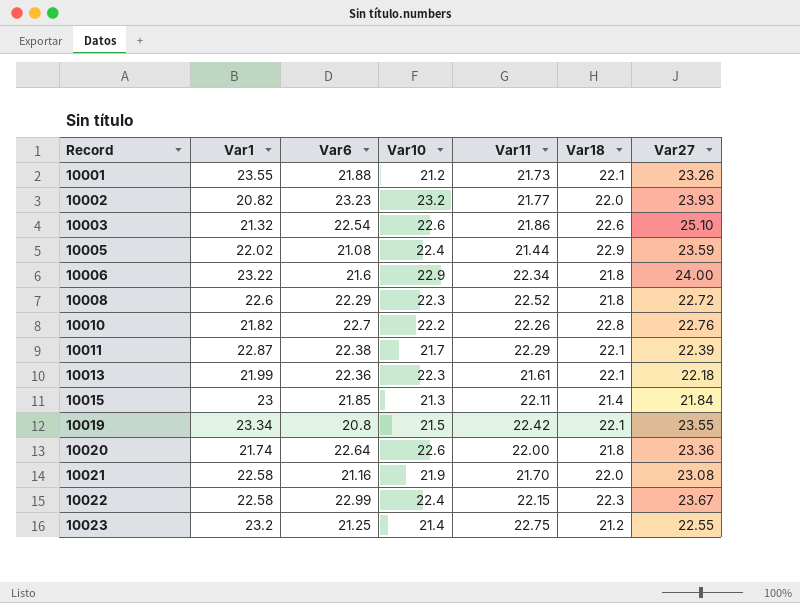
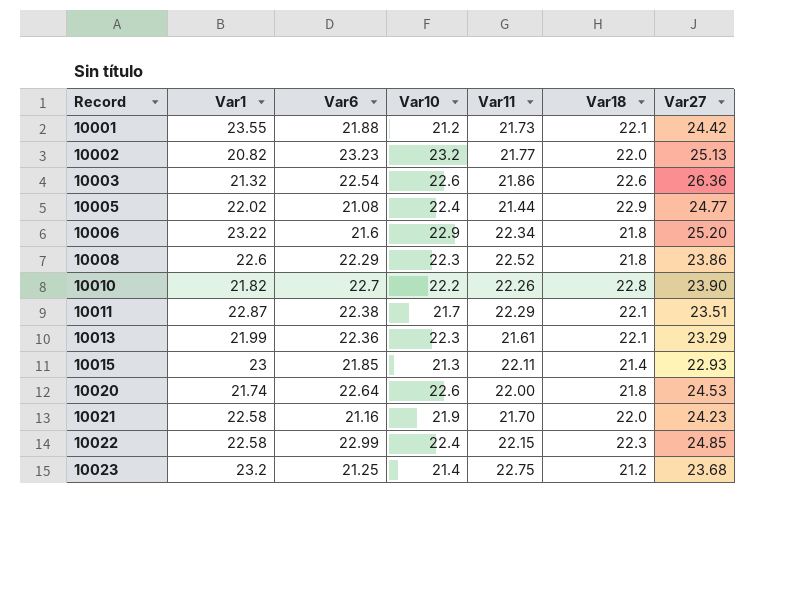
row 10019: 23.34 | 20.8 | 21.5 | 22.42 | 22.1 | 23.55 -> none
10001 | Var27: 23.26 -> 24.42
10002 | Var27: 23.93 -> 25.13
10003 | Var27: 25.10 -> 26.36
10005 | Var27: 23.59 -> 24.77
10006 | Var27: 24.00 -> 25.20
10008 | Var27: 22.72 -> 23.86
10010 | Var27: 22.76 -> 23.90
10011 | Var27: 22.39 -> 23.51
10013 | Var27: 22.18 -> 23.29
10015 | Var27: 21.84 -> 22.93
10020 | Var27: 23.36 -> 24.53
10021 | Var27: 23.08 -> 24.23
10022 | Var27: 23.67 -> 24.85
10023 | Var27: 22.55 -> 23.68

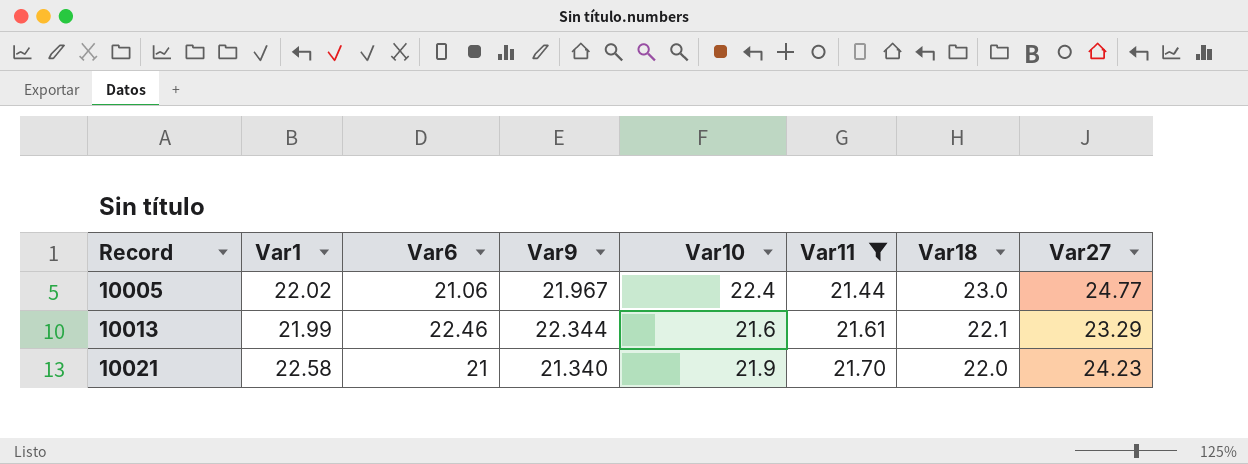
filter: none -> Var11 <= 21.70
column Var9 | position: none -> 4
10005 | Var6: 21.08 -> 21.06
10005 | Var18: 22.9 -> 23.0
10013 | Var6: 22.36 -> 22.46
10013 | Var10: 22.3 -> 21.6
10021 | Var6: 21.16 -> 21

